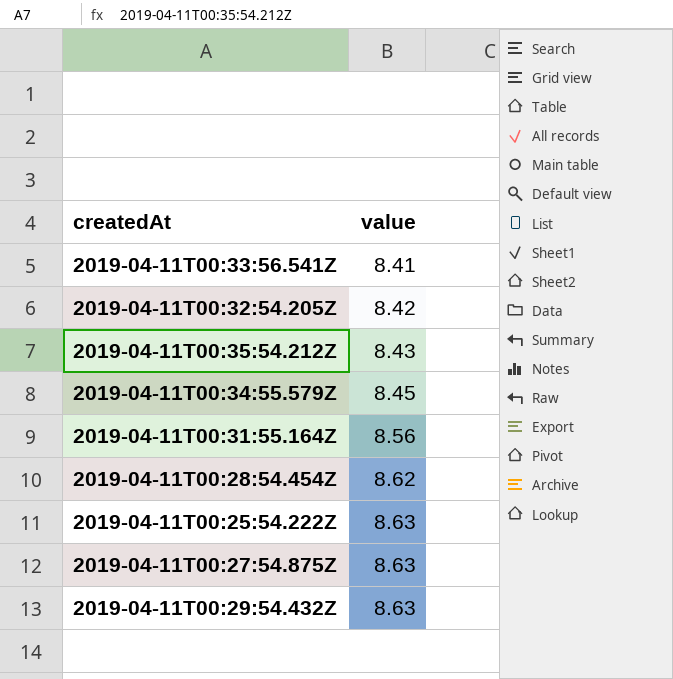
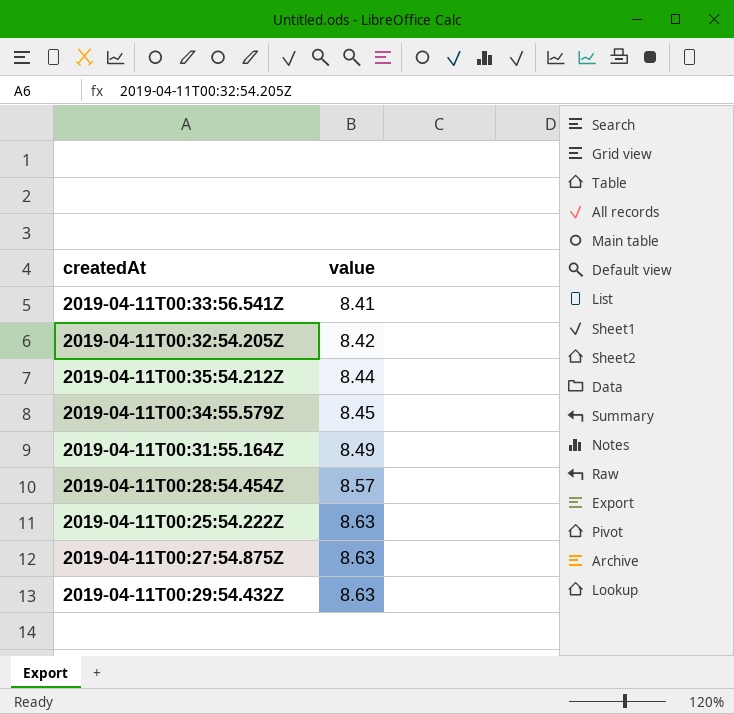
2019-04-11T00:35:54.212Z | value: 8.43 -> 8.44
2019-04-11T00:31:55.164Z | value: 8.56 -> 8.49
2019-04-11T00:28:54.454Z | value: 8.62 -> 8.57

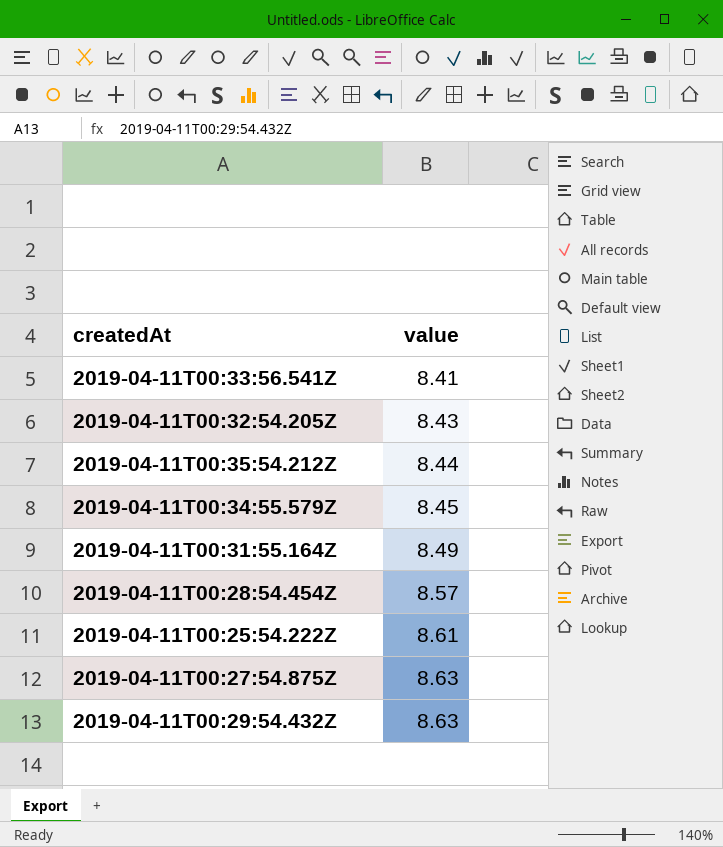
2019-04-11T00:32:54.205Z | value: 8.42 -> 8.43
2019-04-11T00:25:54.222Z | value: 8.63 -> 8.61

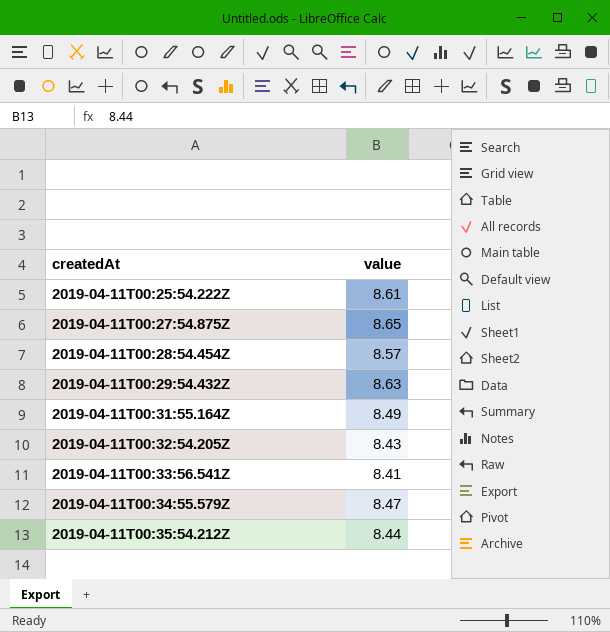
row order: value ascending -> createdAt ascending
2019-04-11T00:27:54.875Z | value: 8.63 -> 8.65
2019-04-11T00:34:55.579Z | value: 8.45 -> 8.47

